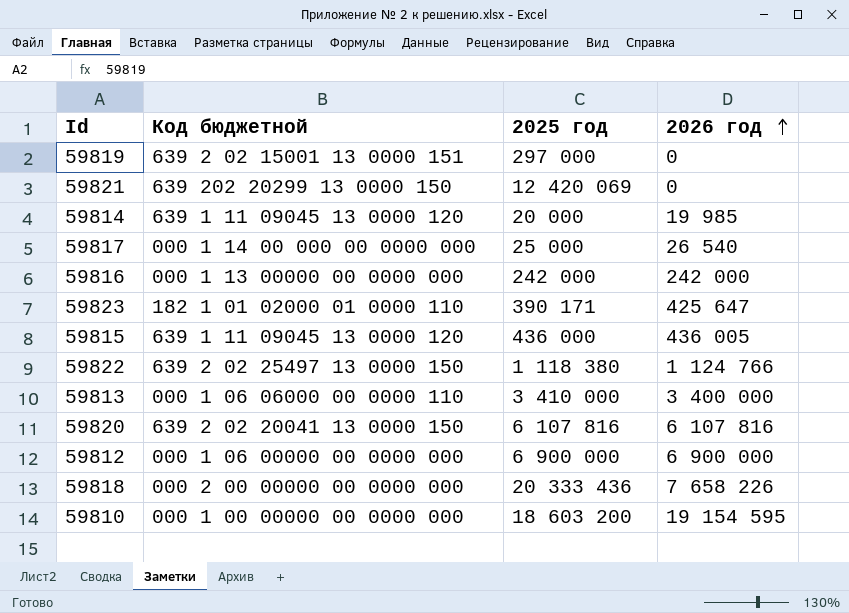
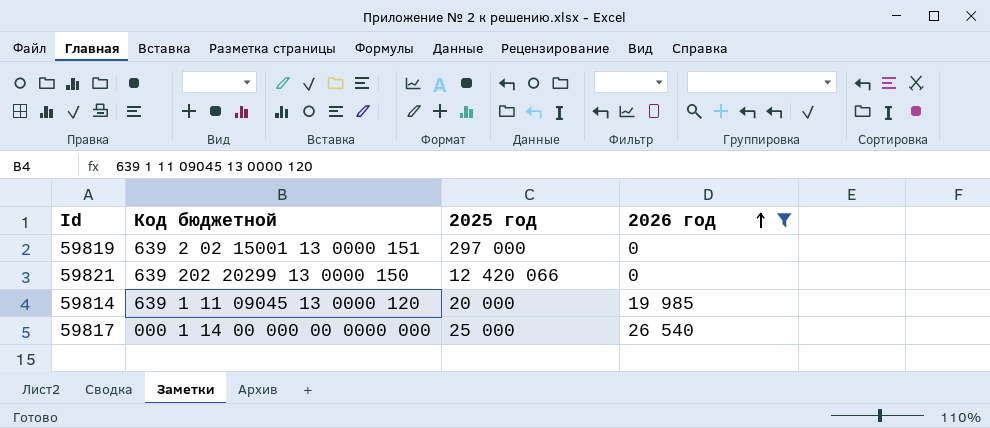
filter: none -> 2026 год <= 26 540
59821 | 2025 год: 12 420 069 -> 12 420 066

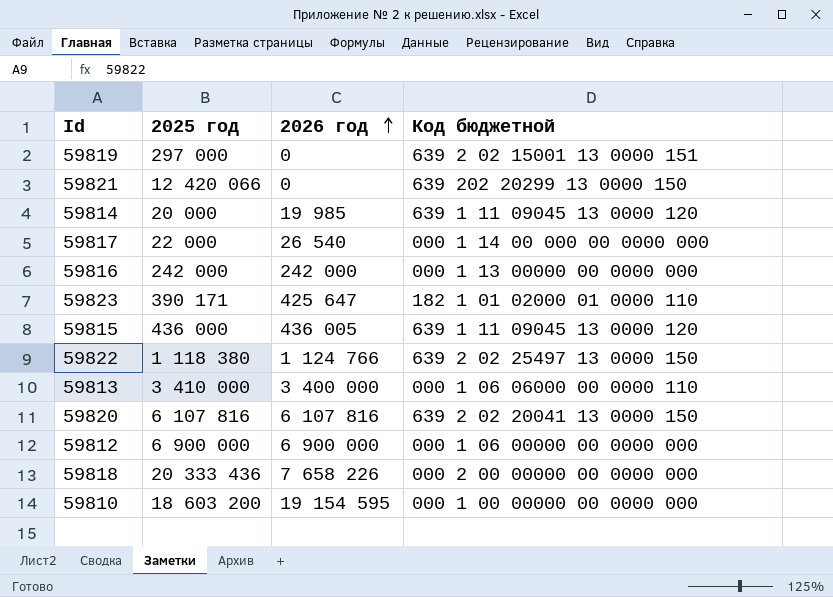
filter: 2026 год <= 26 540 -> none
column Код бюджетной | position: 2 -> 4
59817 | 2025 год: 25 000 -> 22 000

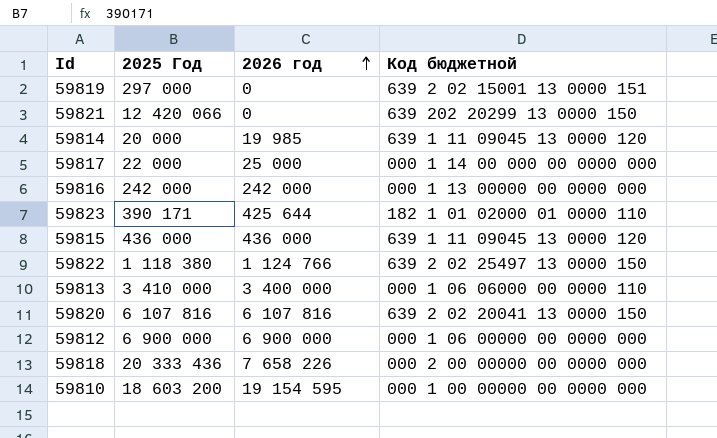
column name: 2025 год -> 2025 Год
59817 | 2026 год: 26 540 -> 25 000
59823 | 2026 год: 425 647 -> 425 644
59815 | 2026 год: 436 005 -> 436 000

